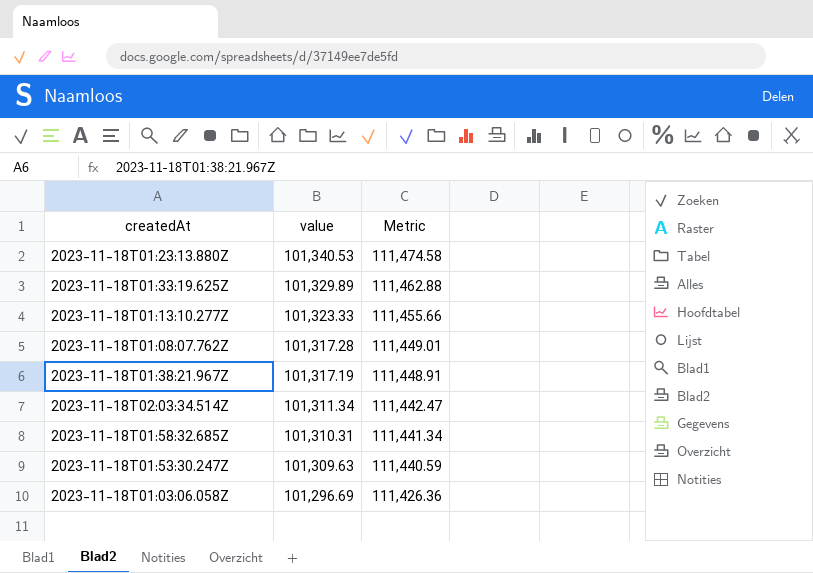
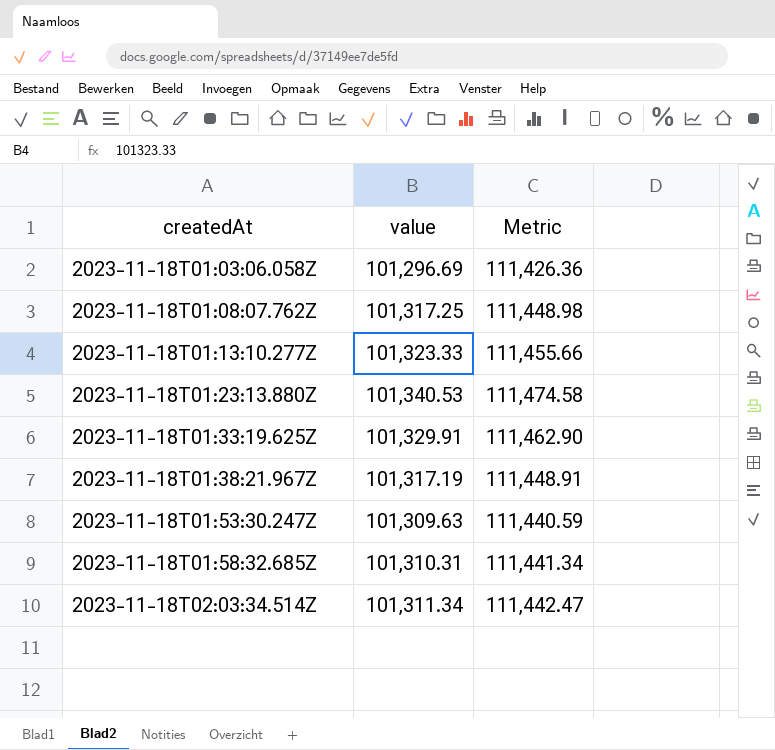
row order: value descending -> createdAt ascending
2023-11-18T01:08:07.762Z | value: 101,317.28 -> 101,317.25
2023-11-18T01:08:07.762Z | Metric: 111,449.01 -> 111,448.98
2023-11-18T01:33:19.625Z | value: 101,329.89 -> 101,329.91
2023-11-18T01:33:19.625Z | Metric: 111,462.88 -> 111,462.90

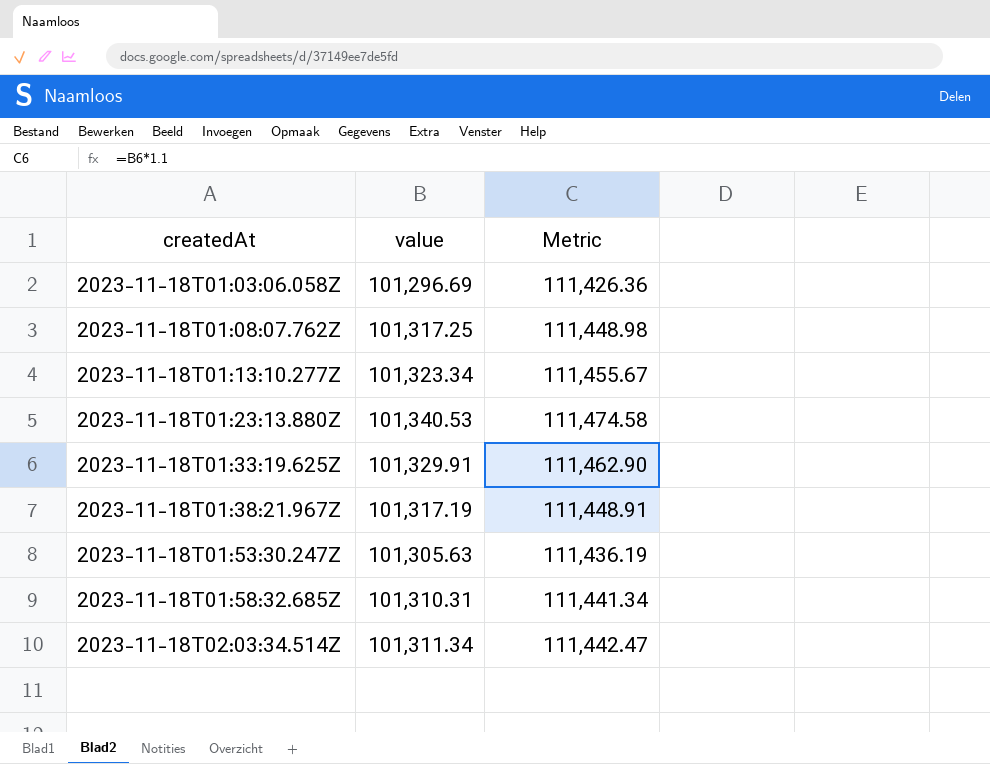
2023-11-18T01:13:10.277Z | value: 101,323.33 -> 101,323.34
2023-11-18T01:13:10.277Z | Metric: 111,455.66 -> 111,455.67
2023-11-18T01:53:30.247Z | value: 101,309.63 -> 101,305.63
2023-11-18T01:53:30.247Z | Metric: 111,440.59 -> 111,436.19

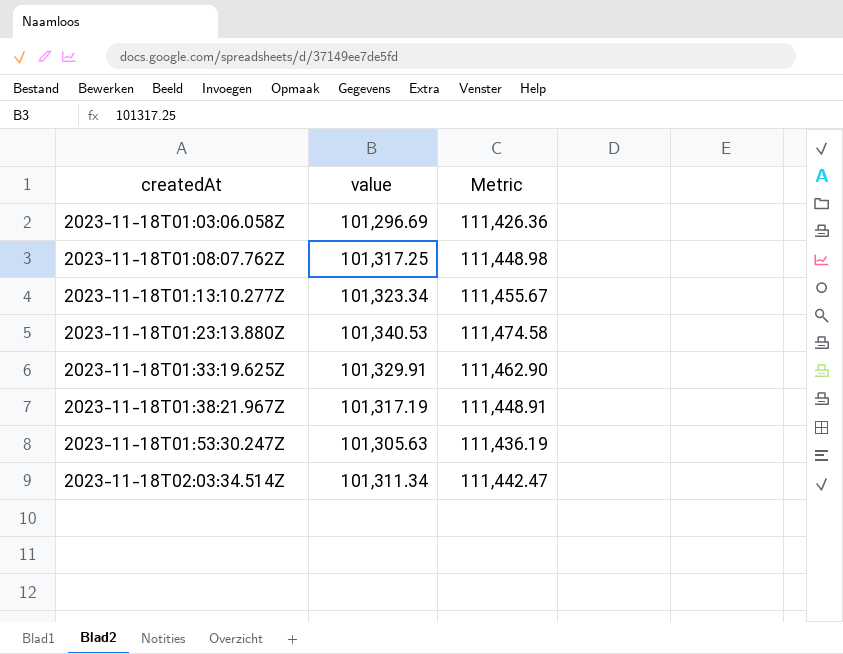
row 2023-11-18T01:58:32.685Z: 101,310.31 | 111,441.34 -> none

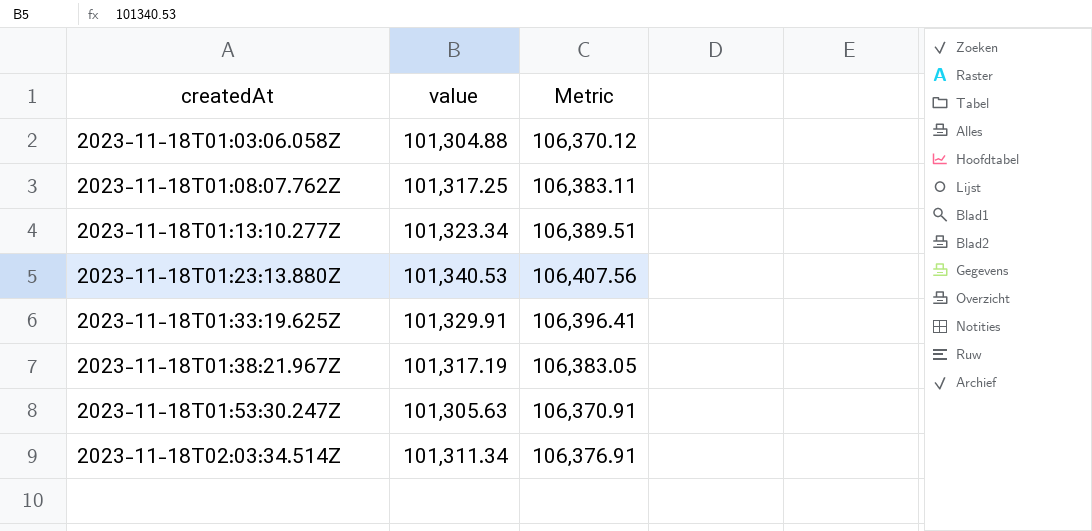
column Metric | formula: [value] * 1.1 -> [value] * 1.05
2023-11-18T01:03:06.058Z | value: 101,296.69 -> 101,304.88

